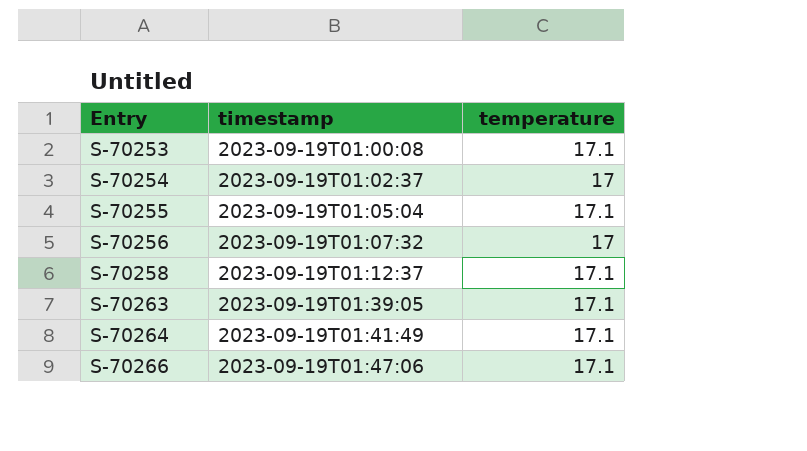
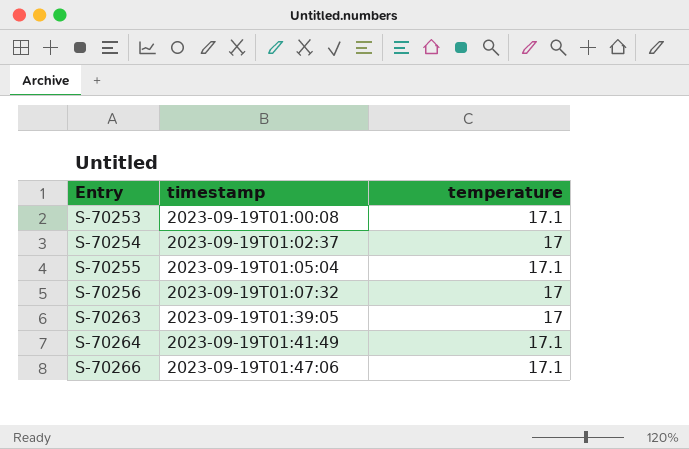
row S-70258: 2023-09-19T01:12:37 | 17.1 -> none
S-70263 | temperature: 17.1 -> 17

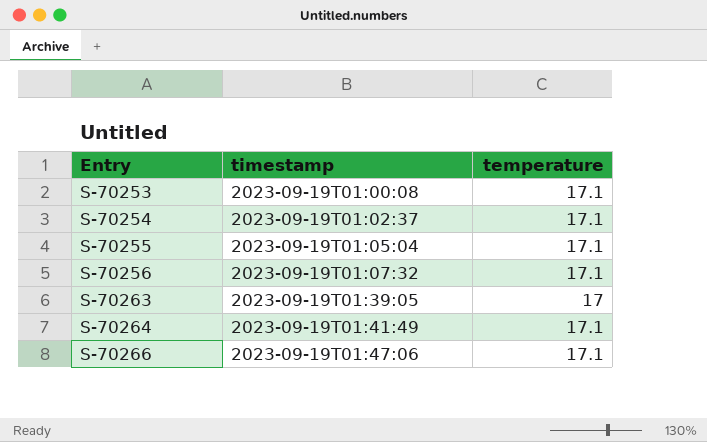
S-70254 | temperature: 17 -> 17.1
S-70256 | temperature: 17 -> 17.1

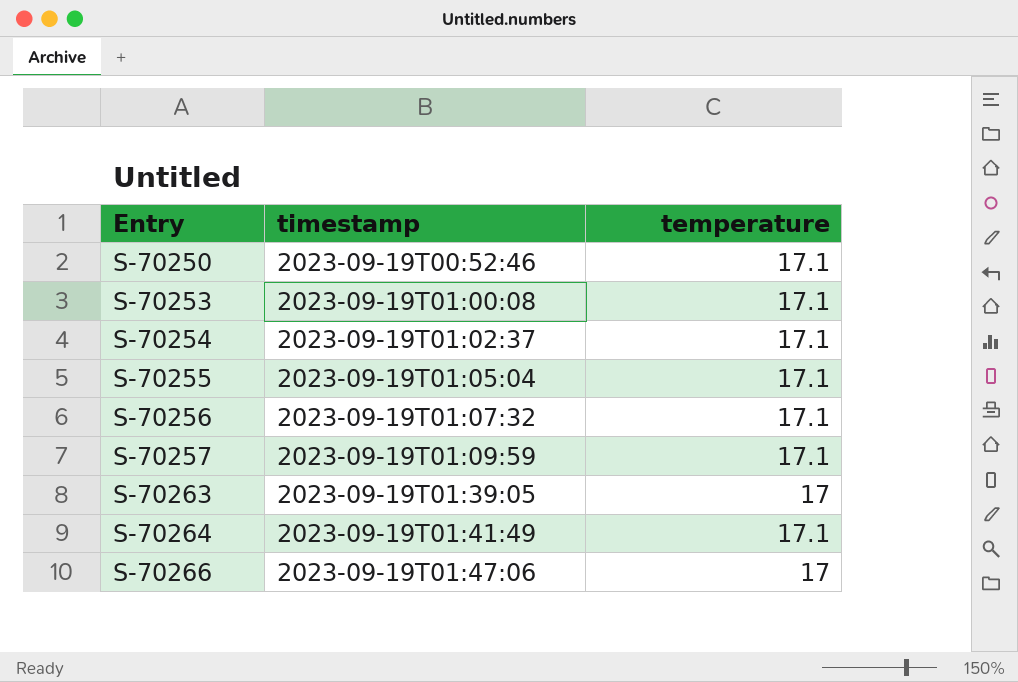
row S-70250: none -> 2023-09-19T00:52:46 | 17.1
row S-70257: none -> 2023-09-19T01:09:59 | 17.1
S-70266 | temperature: 17.1 -> 17

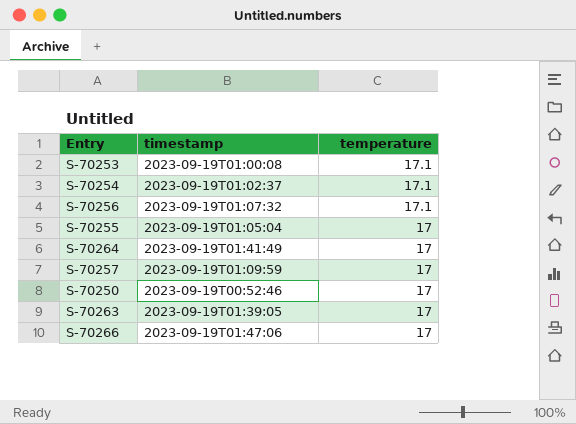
row order: Entry ascending -> temperature descending
S-70255 | temperature: 17.1 -> 17
S-70264 | temperature: 17.1 -> 17
S-70257 | temperature: 17.1 -> 17
S-70250 | temperature: 17.1 -> 17

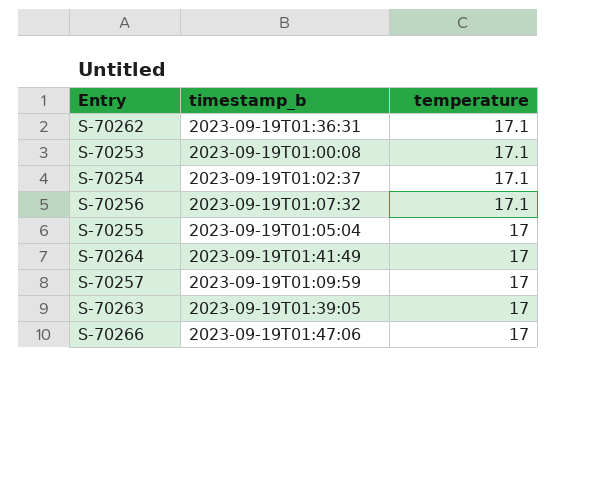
column name: timestamp -> timestamp_b
row S-70250: 2023-09-19T00:52:46 | 17 -> none
row S-70262: none -> 2023-09-19T01:36:31 | 17.1

